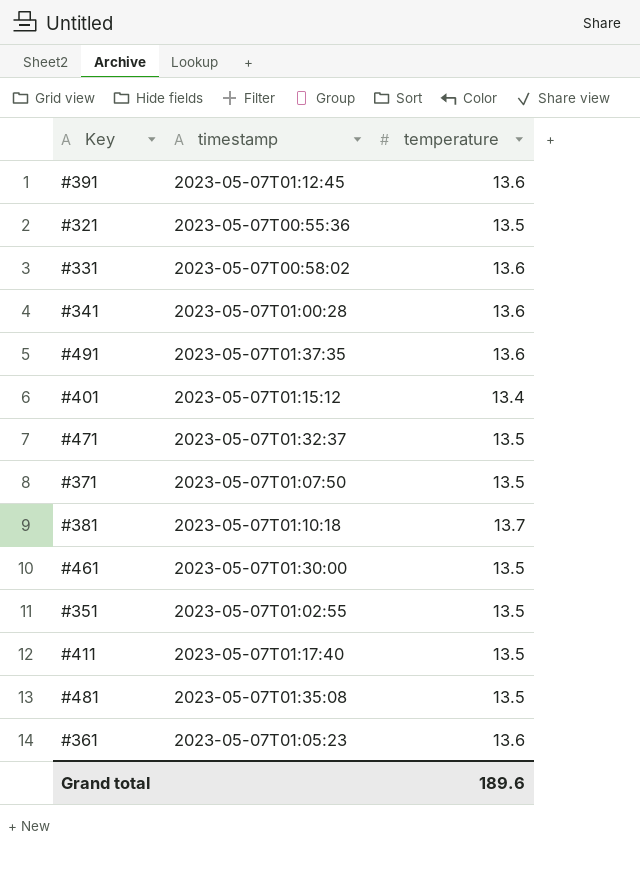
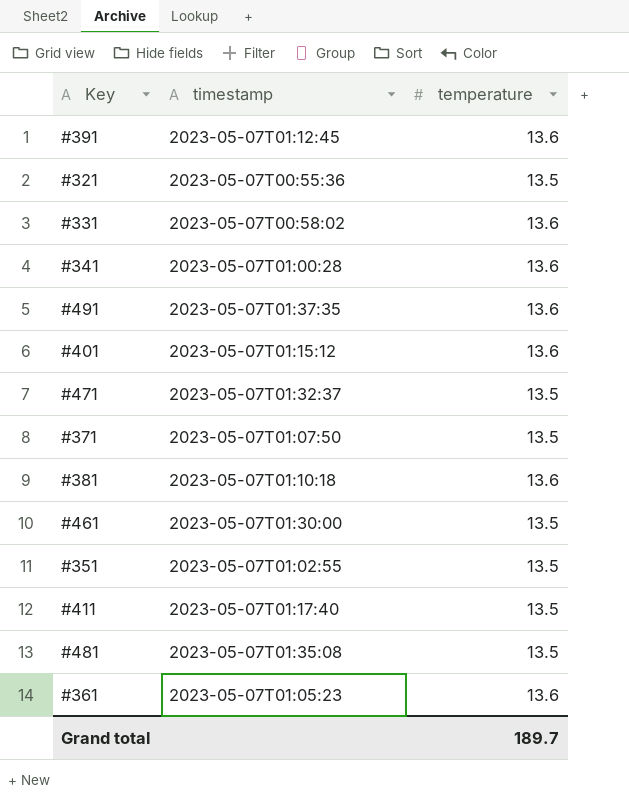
#401 | temperature: 13.4 -> 13.6
#381 | temperature: 13.7 -> 13.6
Grand total | temperature: 189.6 -> 189.7

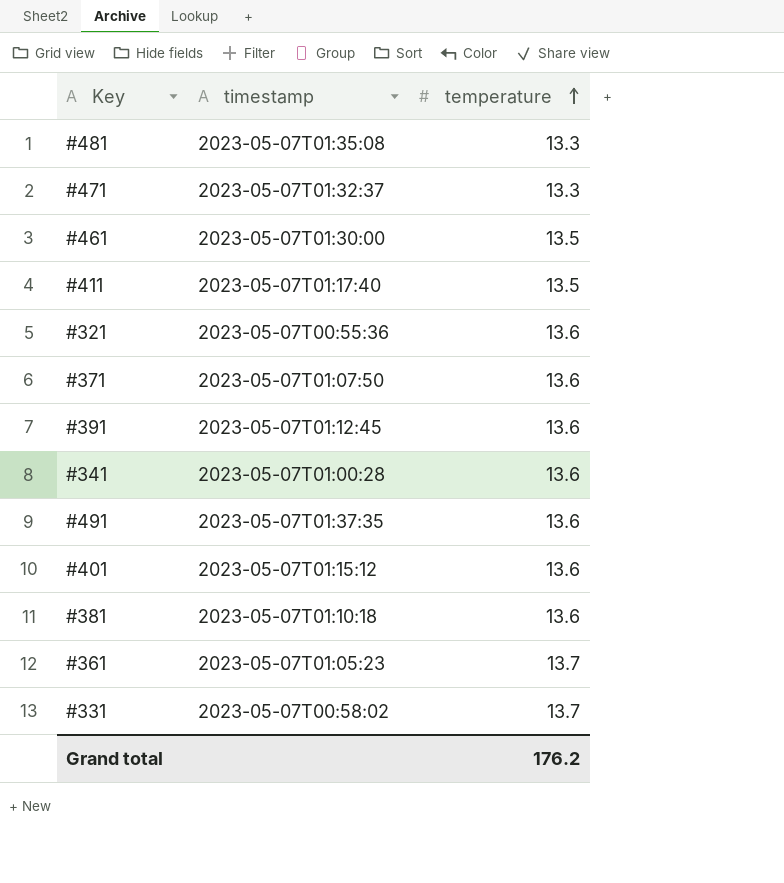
row order: none -> temperature ascending
row #351: 2023-05-07T01:02:55 | 13.5 -> none
#481 | temperature: 13.5 -> 13.3
#471 | temperature: 13.5 -> 13.3
#321 | temperature: 13.5 -> 13.6
#371 | temperature: 13.5 -> 13.6
#361 | temperature: 13.6 -> 13.7
#331 | temperature: 13.6 -> 13.7
Grand total | temperature: 189.7 -> 176.2

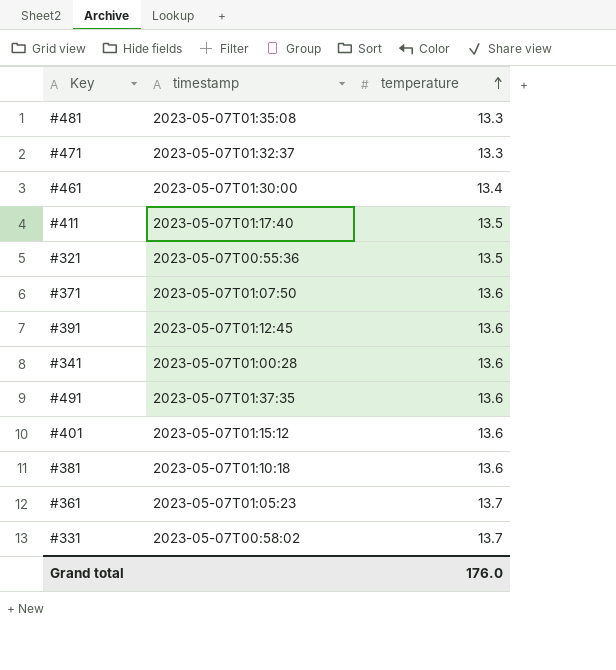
#461 | temperature: 13.5 -> 13.4
#321 | temperature: 13.6 -> 13.5
Grand total | temperature: 176.2 -> 176.0

